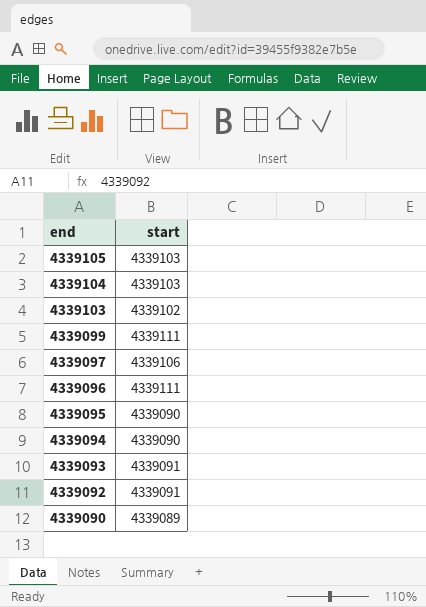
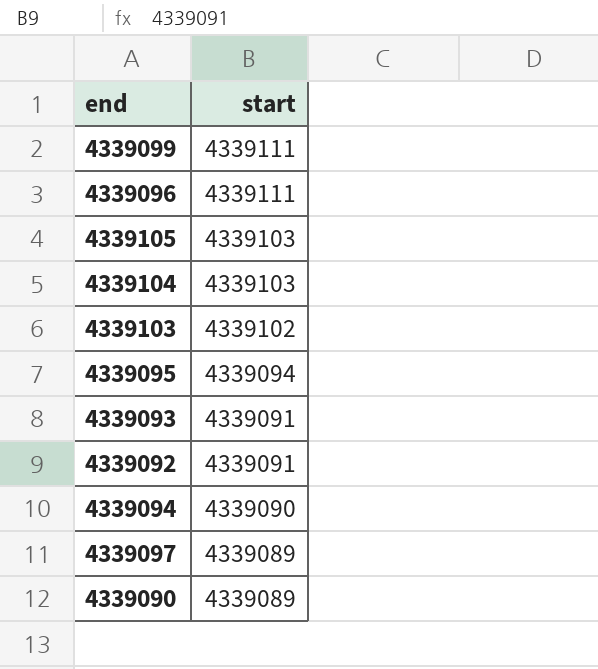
row order: end descending -> start descending
4339095 | start: 4339090 -> 4339094
4339097 | start: 4339106 -> 4339089

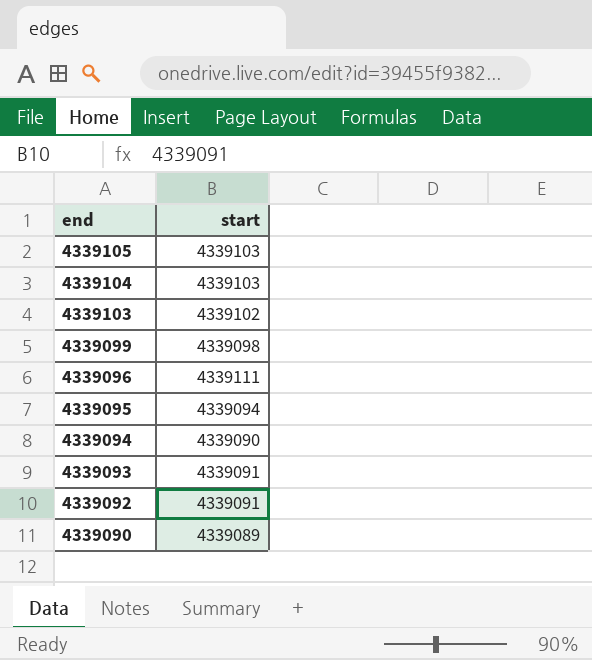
row order: start descending -> end descending
row 4339097: 4339089 -> none
4339099 | start: 4339111 -> 4339098

